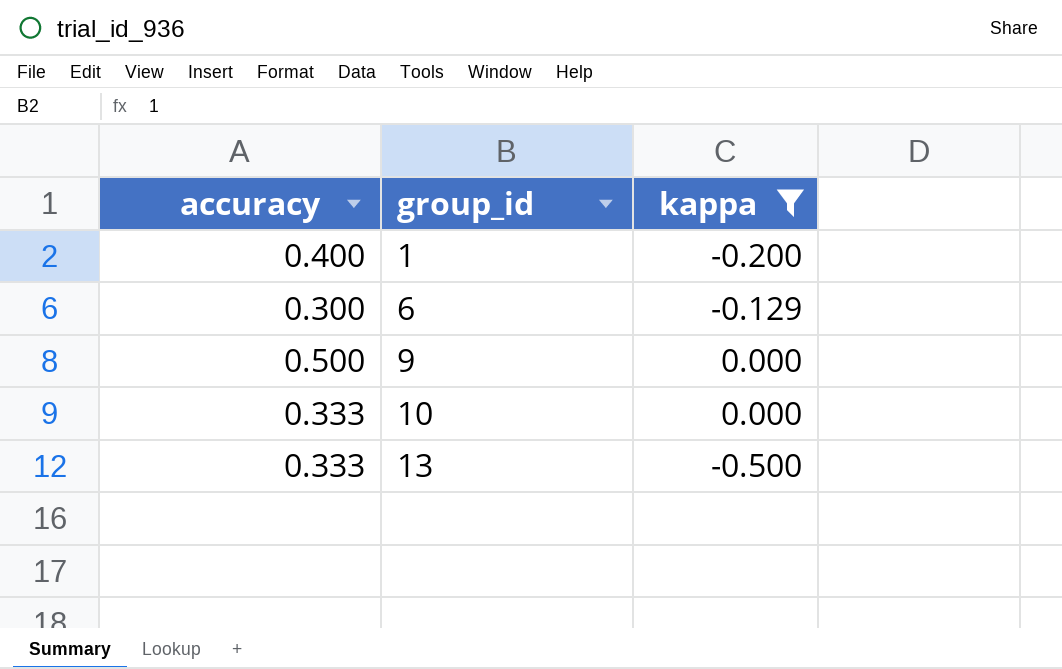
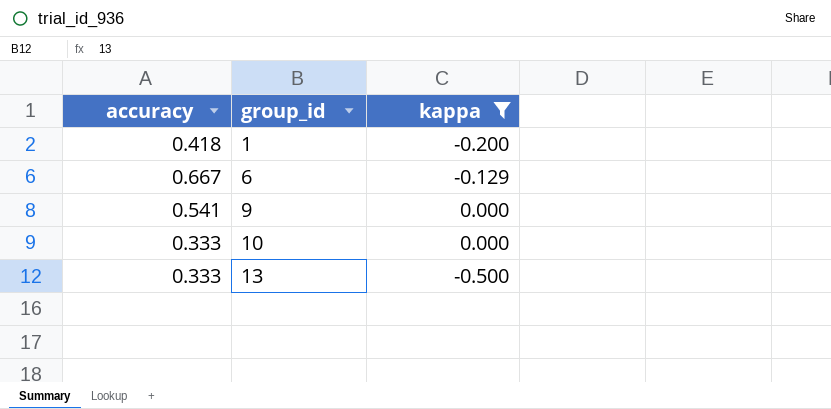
1 | accuracy: 0.400 -> 0.418
6 | accuracy: 0.300 -> 0.667
9 | accuracy: 0.500 -> 0.541

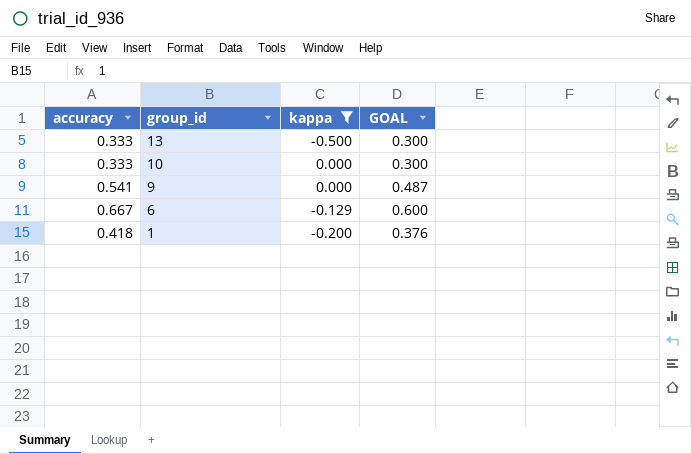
row order: group_id ascending -> group_id descending
column GOAL | formula: none -> [accuracy] * 0.9

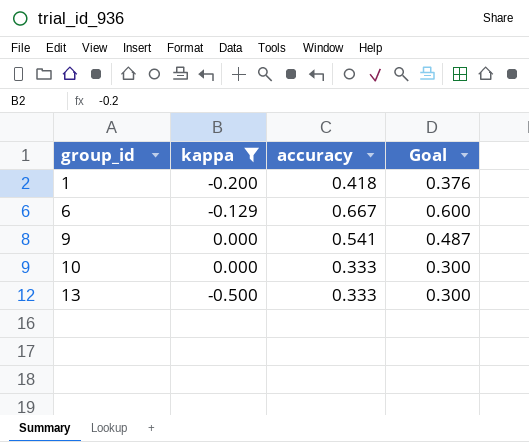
row order: group_id descending -> group_id ascending
column accuracy | position: 1 -> 3
column name: GOAL -> Goal

